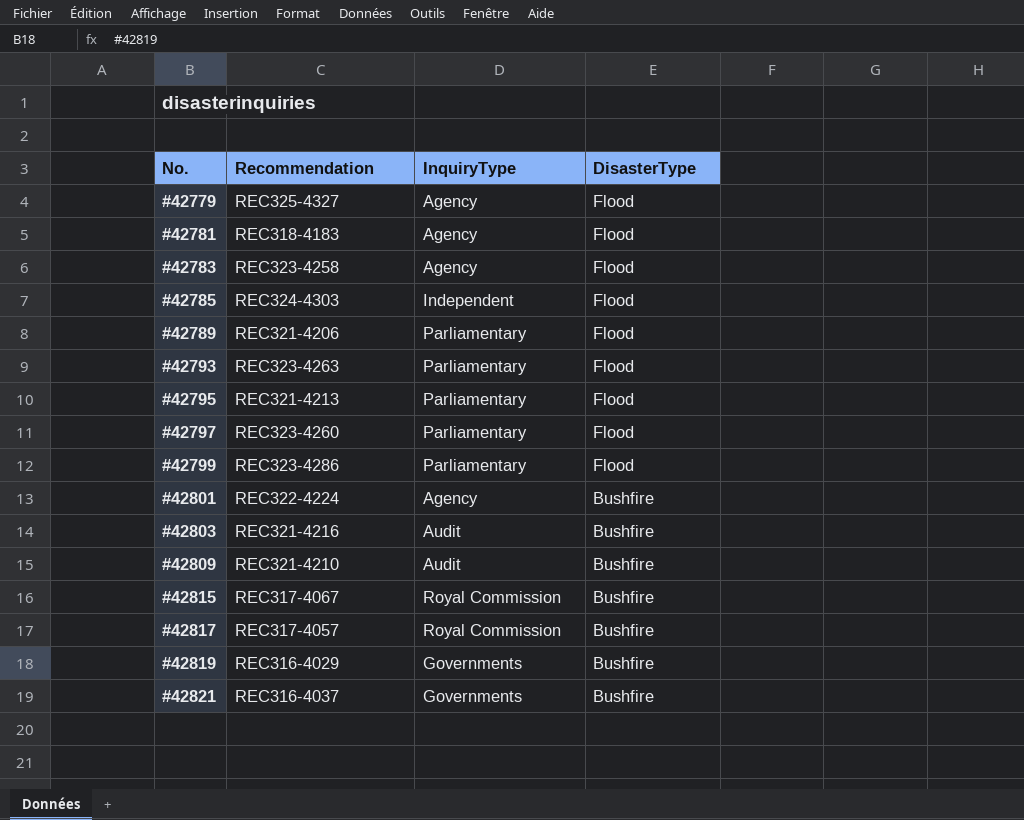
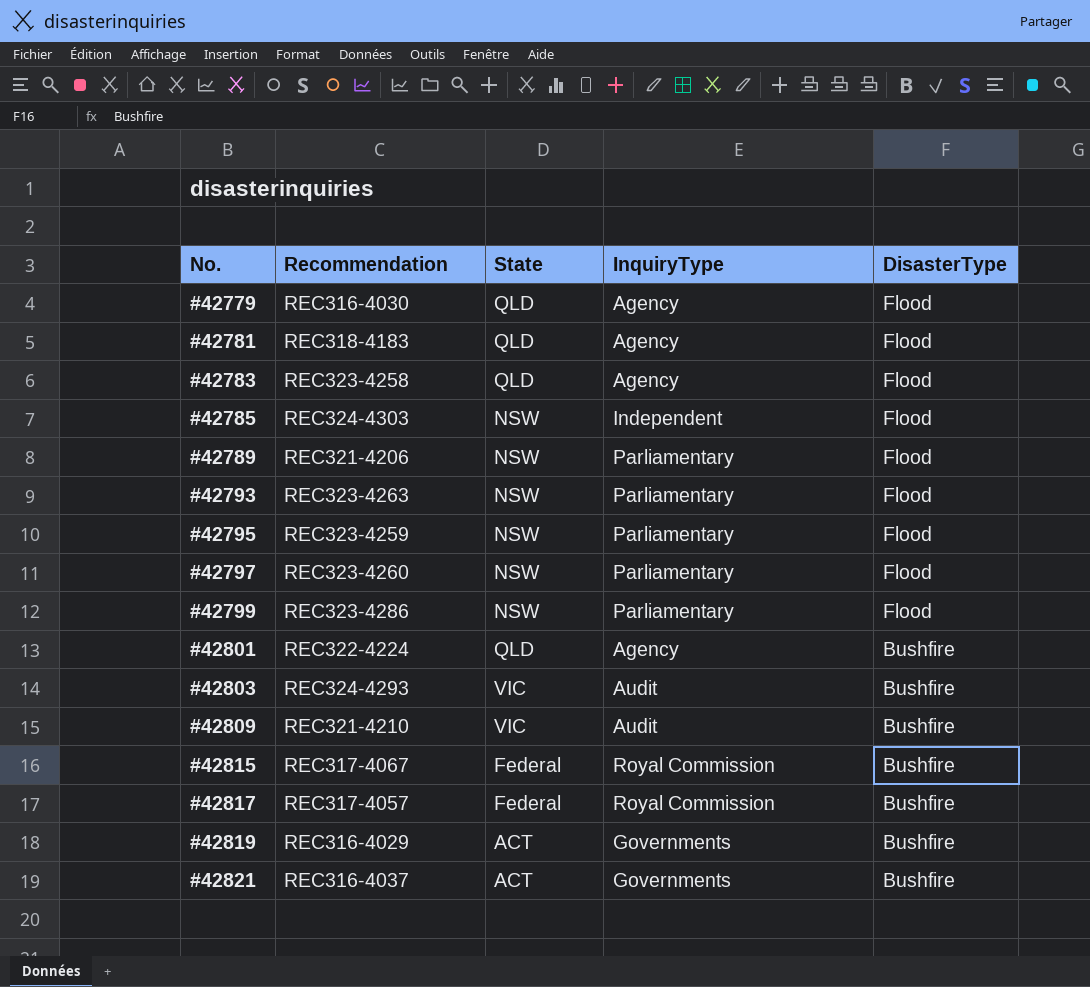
column State | position: none -> 3
#42779 | Recommendation: REC325-4327 -> REC316-4030
#42795 | Recommendation: REC321-4213 -> REC323-4259
#42803 | Recommendation: REC321-4216 -> REC324-4293

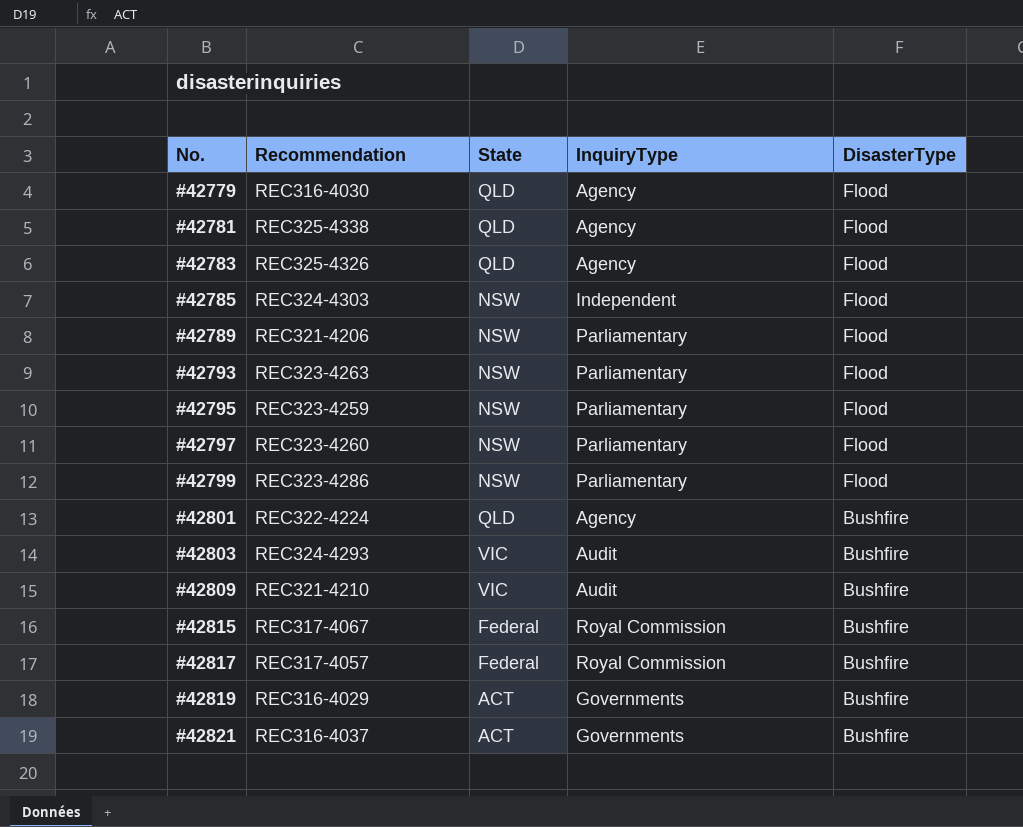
#42781 | Recommendation: REC318-4183 -> REC325-4338
#42783 | Recommendation: REC323-4258 -> REC325-4326

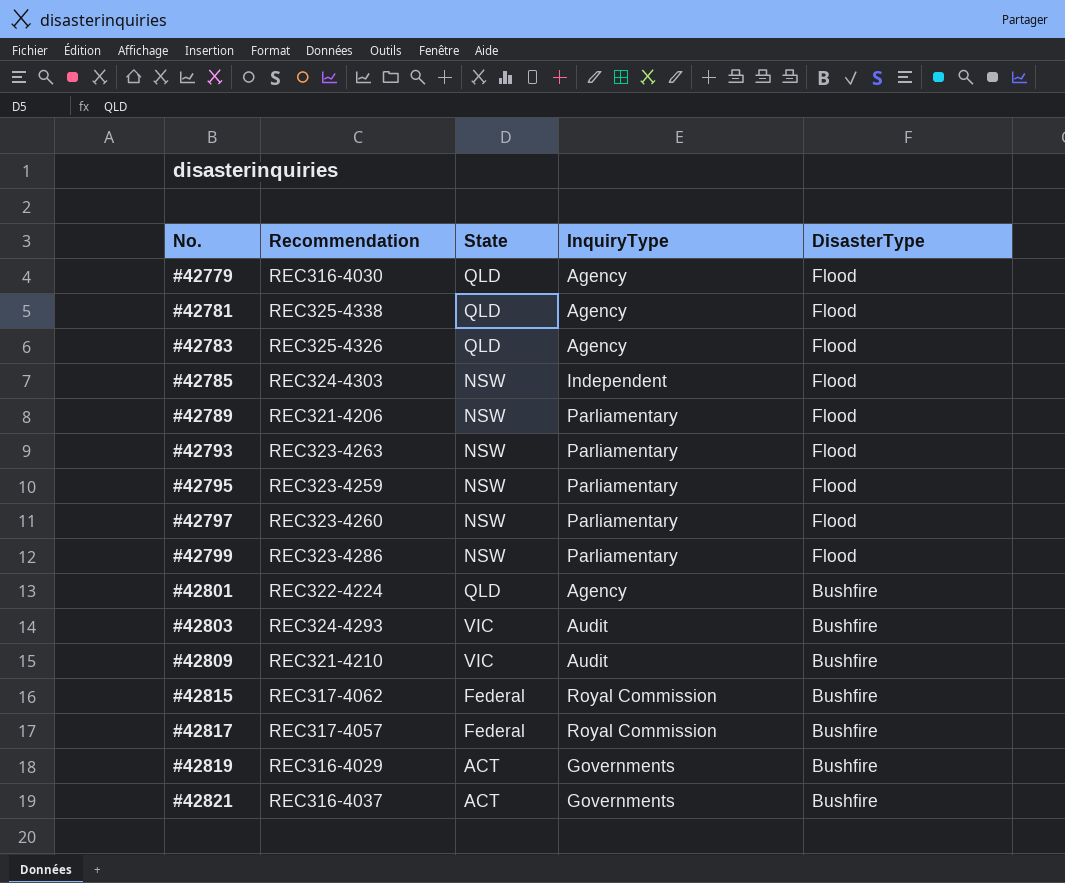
#42815 | Recommendation: REC317-4067 -> REC317-4062

